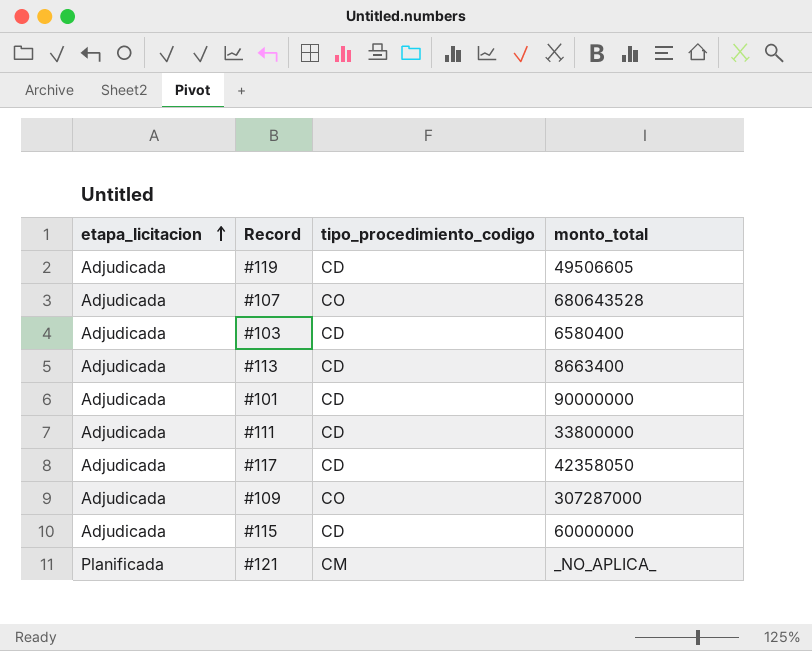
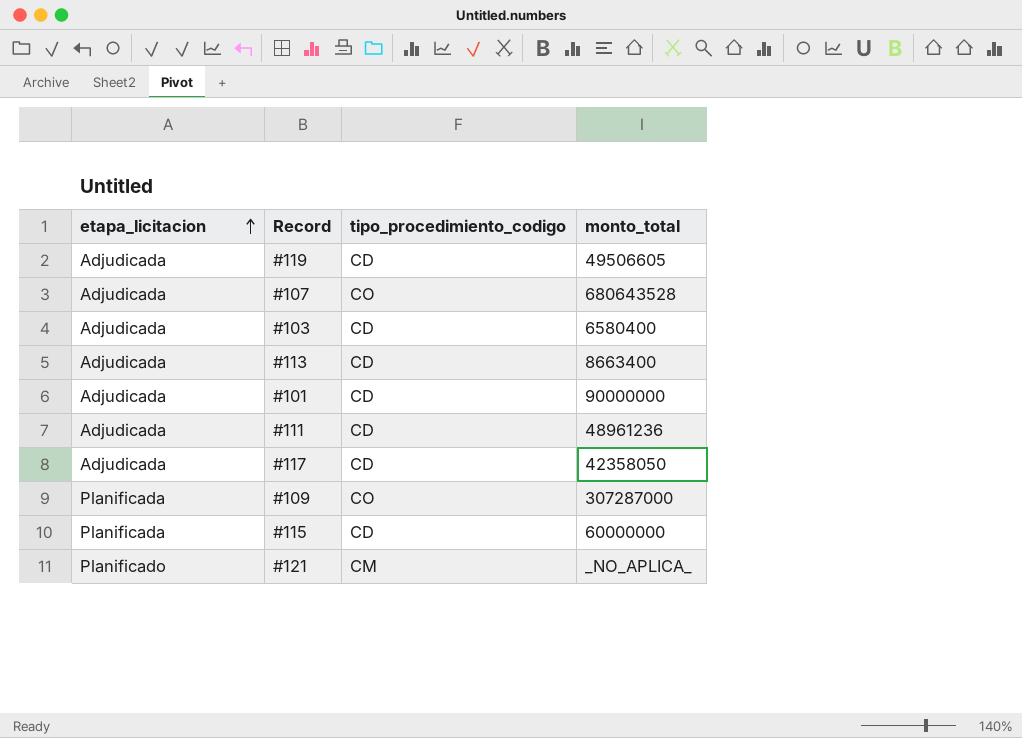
#111 | monto_total: 33800000 -> 48961236
#109 | etapa_licitacion: Adjudicada -> Planificada
#115 | etapa_licitacion: Adjudicada -> Planificada
#121 | etapa_licitacion: Planificada -> Planificado

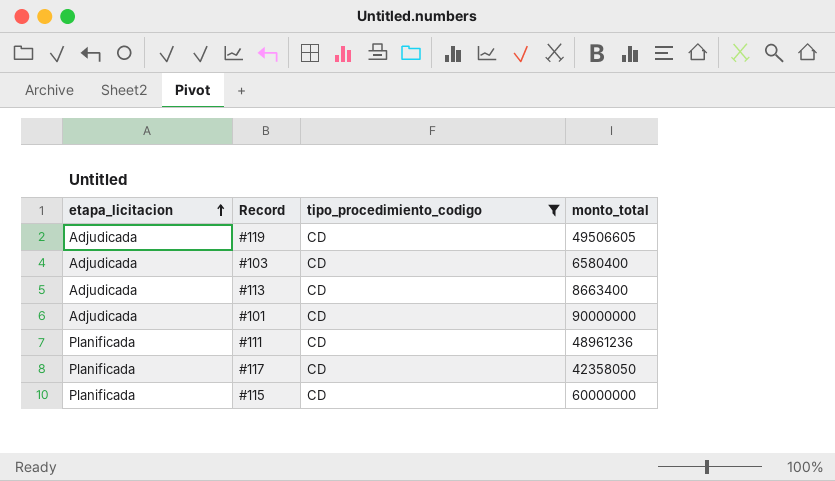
filter: none -> tipo_procedimiento_codigo = CD
#111 | etapa_licitacion: Adjudicada -> Planificada
#117 | etapa_licitacion: Adjudicada -> Planificada

